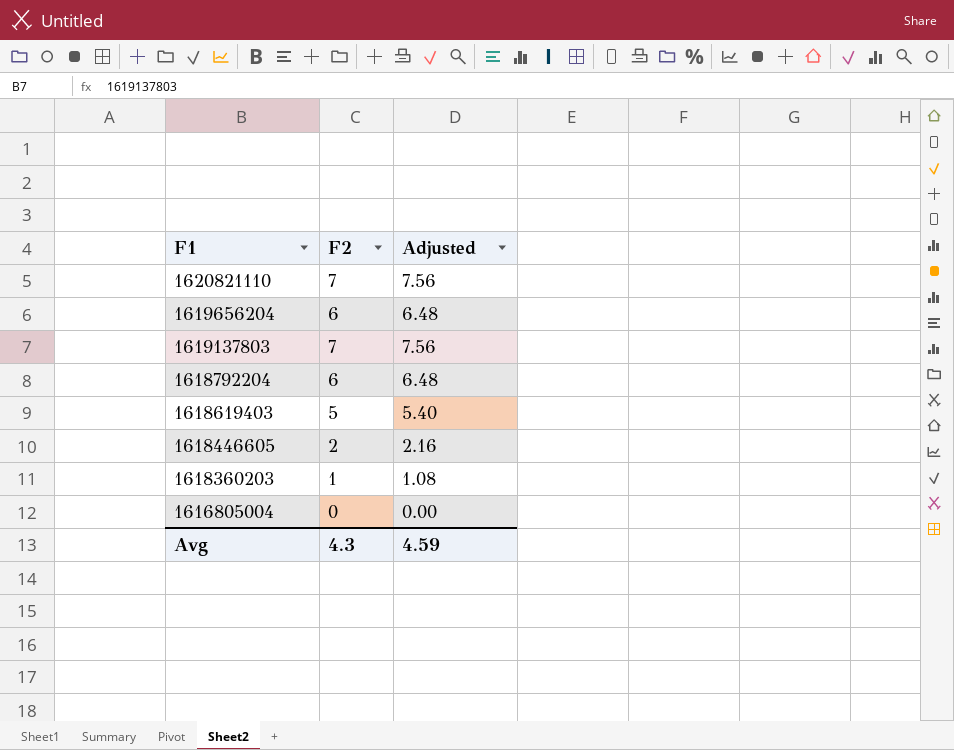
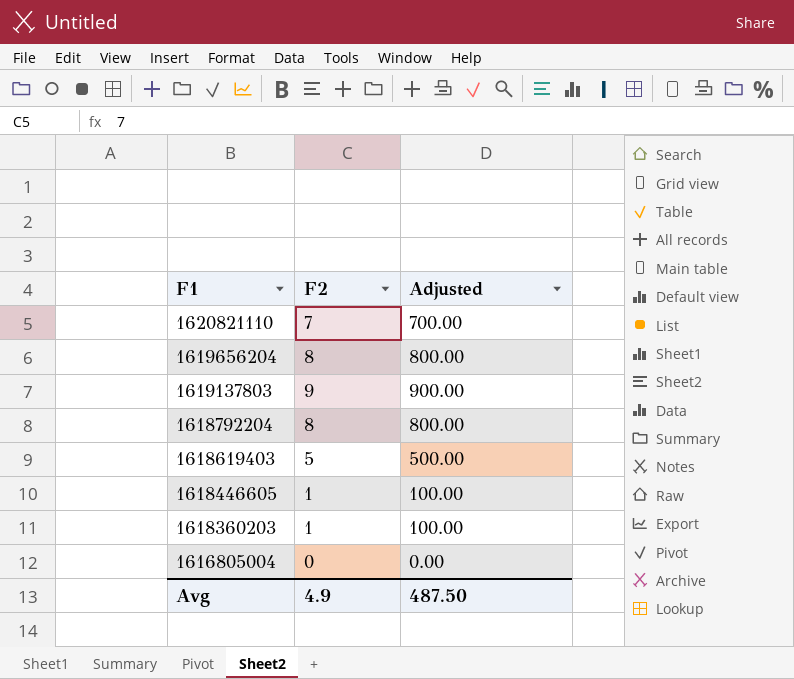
column Adjusted | formula: [F2] * 1.08 -> [F2] * 100
1619656204 | F2: 6 -> 8
1619137803 | F2: 7 -> 9
1618792204 | F2: 6 -> 8
1618446605 | F2: 2 -> 1
Avg | F2: 4.3 -> 4.9
Avg | Adjusted: 4.59 -> 487.50

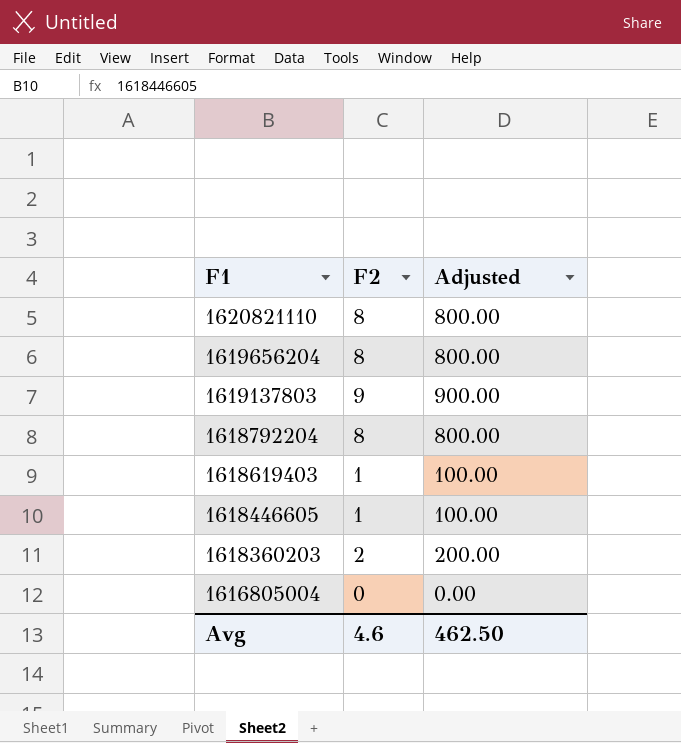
1620821110 | F2: 7 -> 8
1620821110 | Adjusted: 700.00 -> 800.00
1618619403 | F2: 5 -> 1
1618619403 | Adjusted: 500.00 -> 100.00
1618360203 | F2: 1 -> 2
1618360203 | Adjusted: 100.00 -> 200.00
Avg | F2: 4.9 -> 4.6
Avg | Adjusted: 487.50 -> 462.50

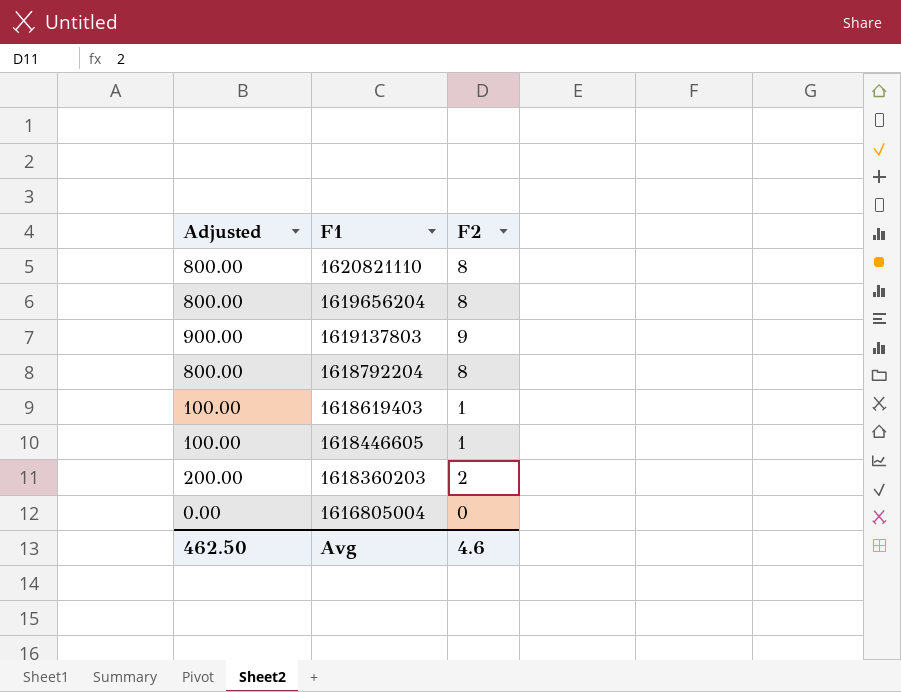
column Adjusted | position: 3 -> 1

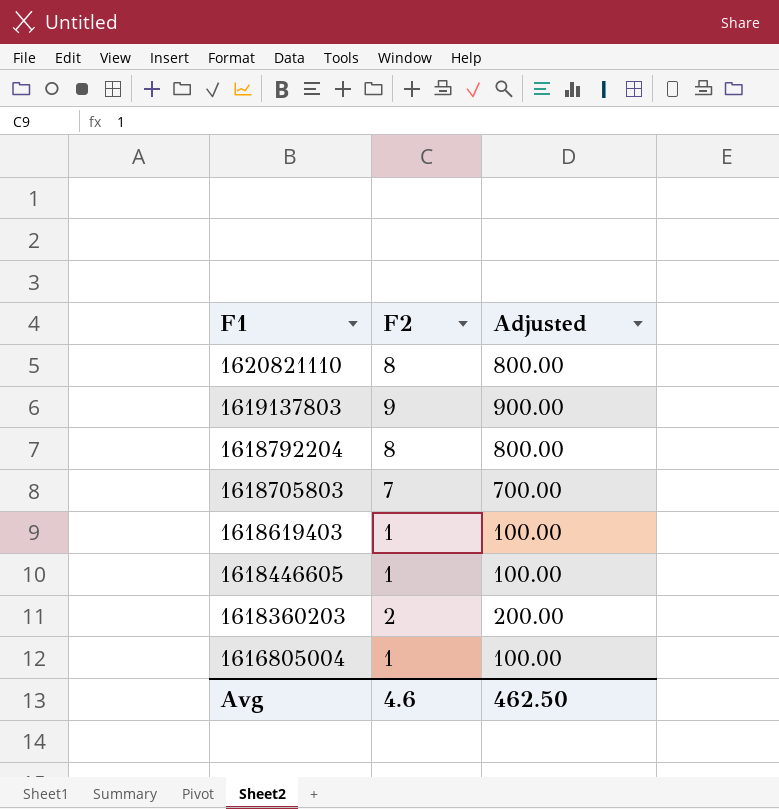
column Adjusted | position: 1 -> 3
row 1619656204: 800.00 | 8 -> none
row 1618705803: none -> 7 | 700.00
1616805004 | F2: 0 -> 1
1616805004 | Adjusted: 0.00 -> 100.00

